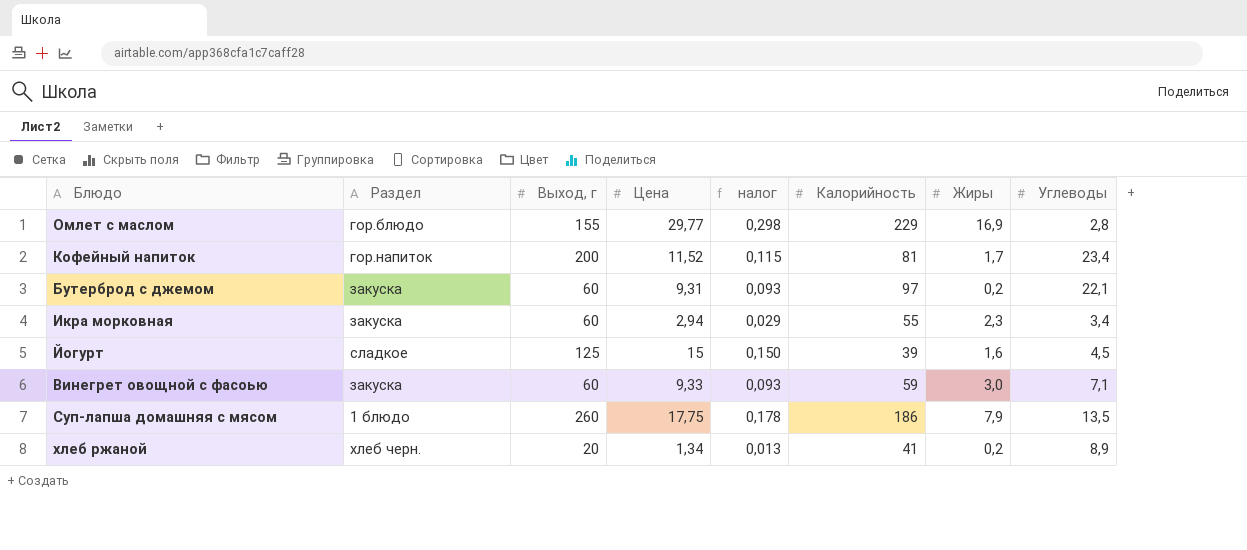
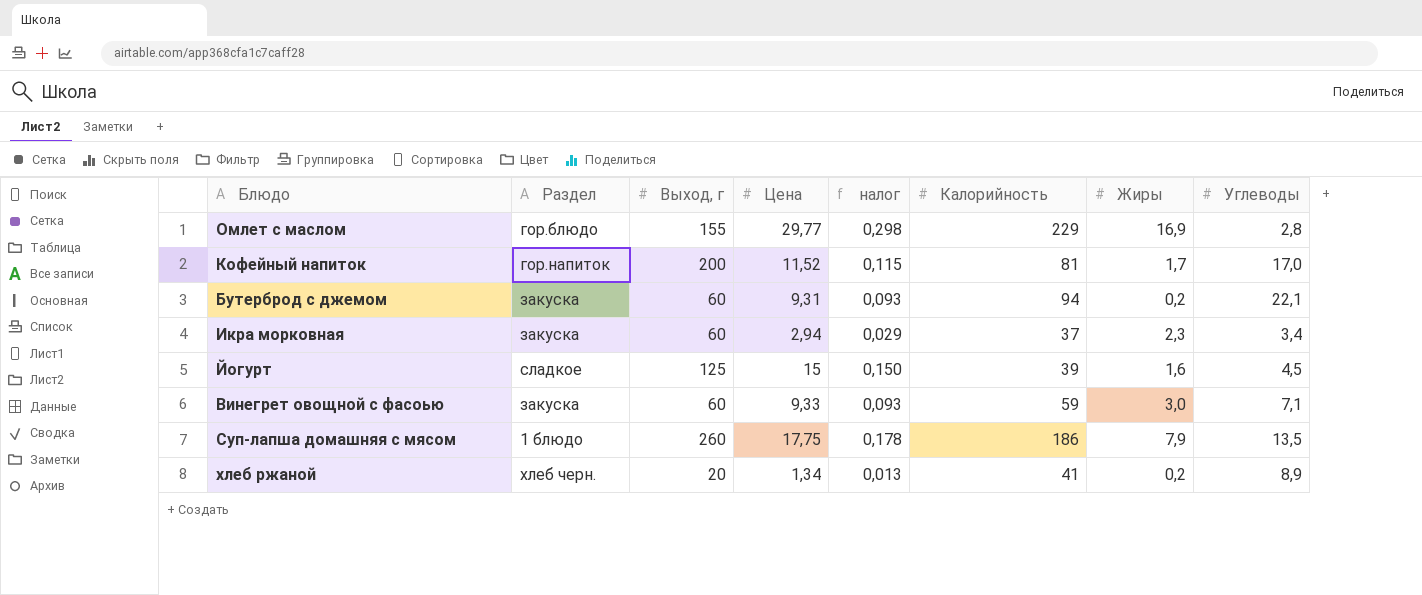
Кофейный напиток | Углеводы: 23,4 -> 17,0
Бутерброд с джемом | Калорийность: 97 -> 94
Икра морковная | Калорийность: 55 -> 37

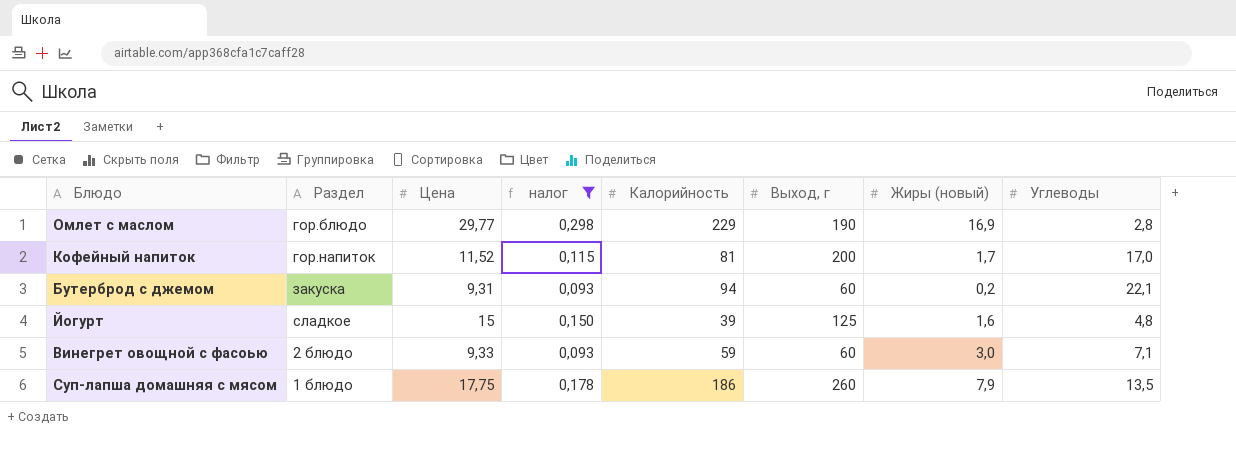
filter: none -> налог >= 0,093
column Выход, г | position: 3 -> 6
column name: Жиры -> Жиры (новый)
Омлет с маслом | Выход, г: 155 -> 190
Йогурт | Углеводы: 4,5 -> 4,8
Винегрет овощной с фасоью | Раздел: закуска -> 2 блюдо

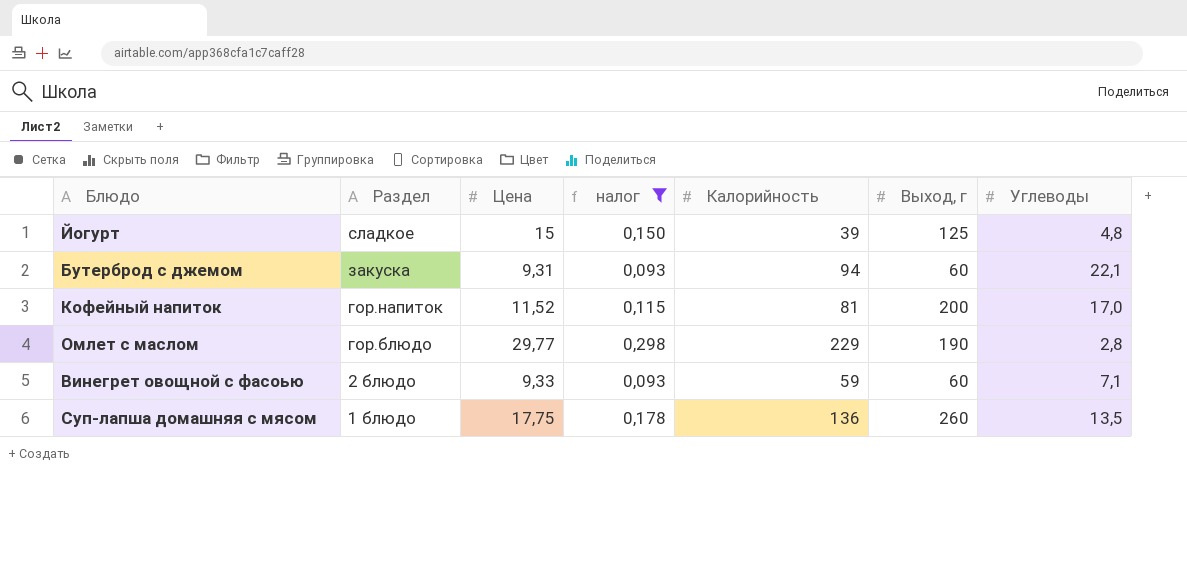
row order: none -> Раздел descending
column Жиры (новый) | position: 7 -> none
Суп-лапша домашняя с мясом | Калорийность: 186 -> 136

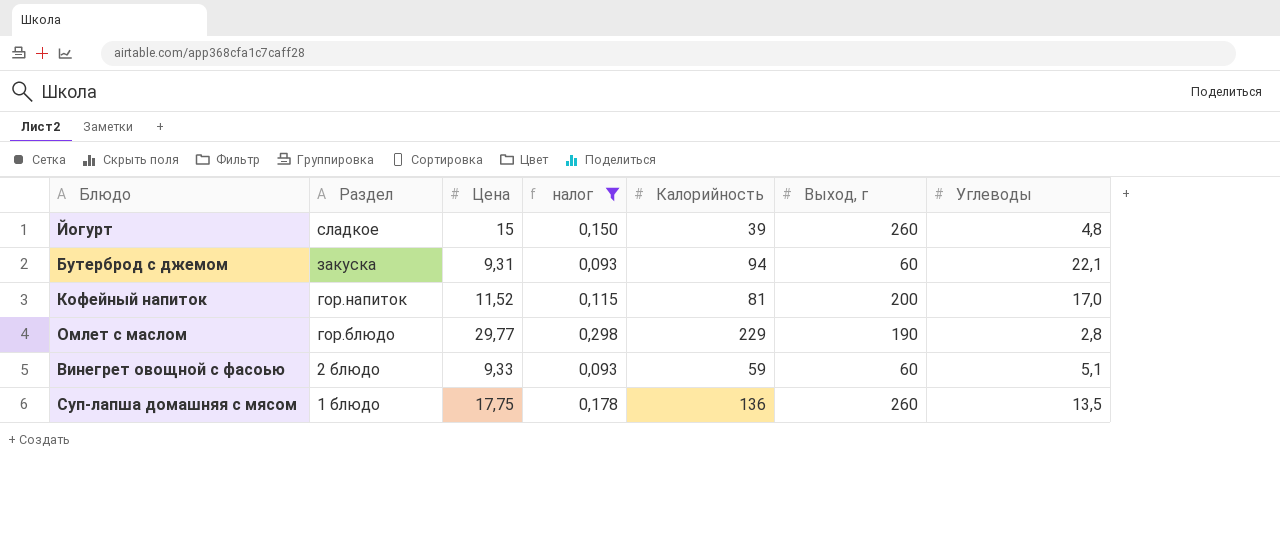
Йогурт | Выход, г: 125 -> 260
Винегрет овощной с фасоью | Углеводы: 7,1 -> 5,1

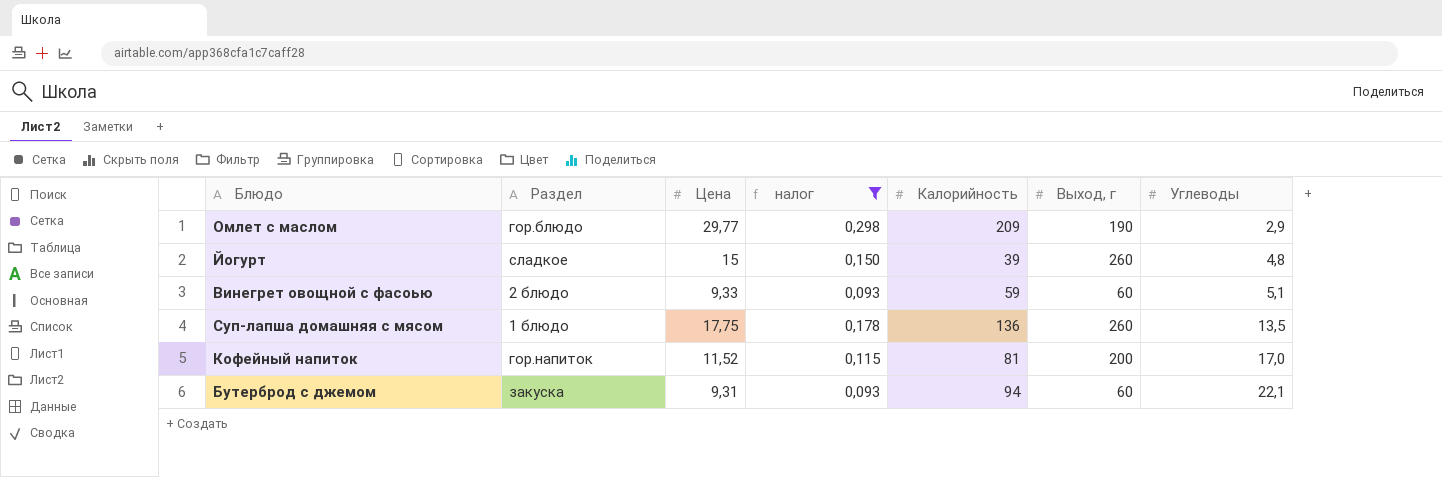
row order: Раздел descending -> Углеводы ascending
Омлет с маслом | Калорийность: 229 -> 209
Омлет с маслом | Углеводы: 2,8 -> 2,9

